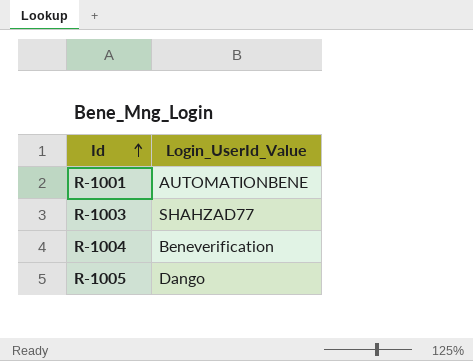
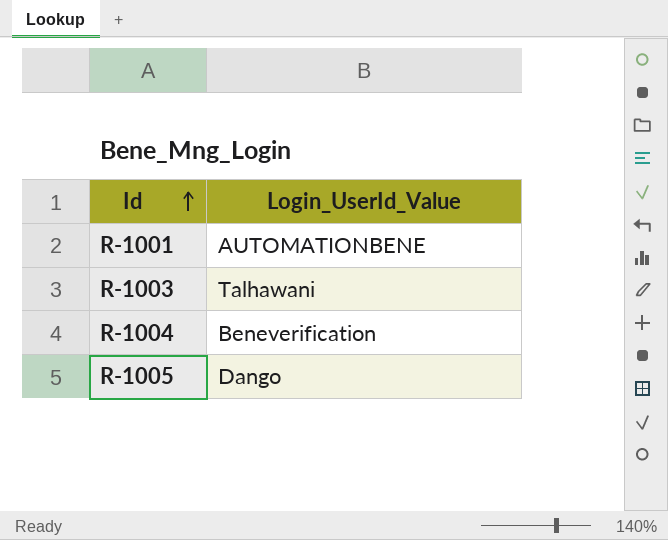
R-1003 | Login_UserId_Value: SHAHZAD77 -> Talhawani

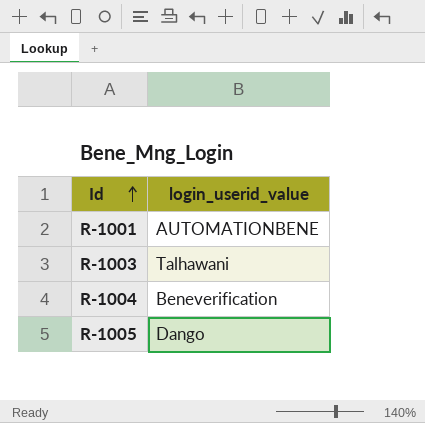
column name: Login_UserId_Value -> login_userid_value

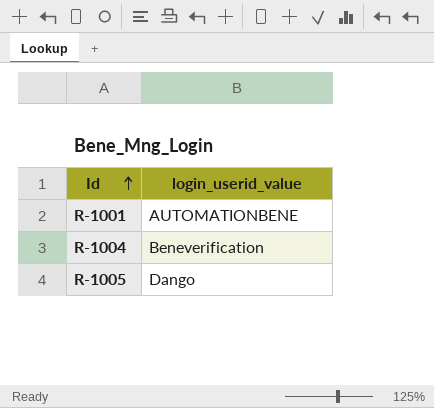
row R-1003: Talhawani -> none

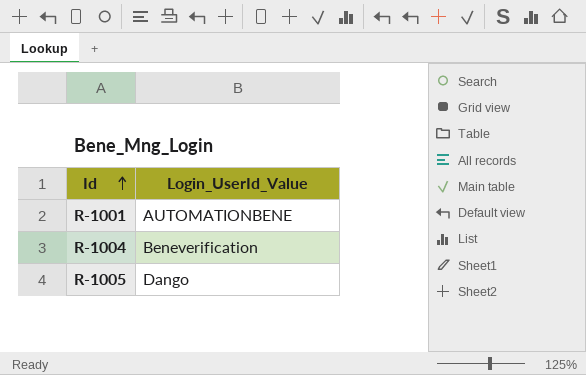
column name: login_userid_value -> Login_UserId_Value

